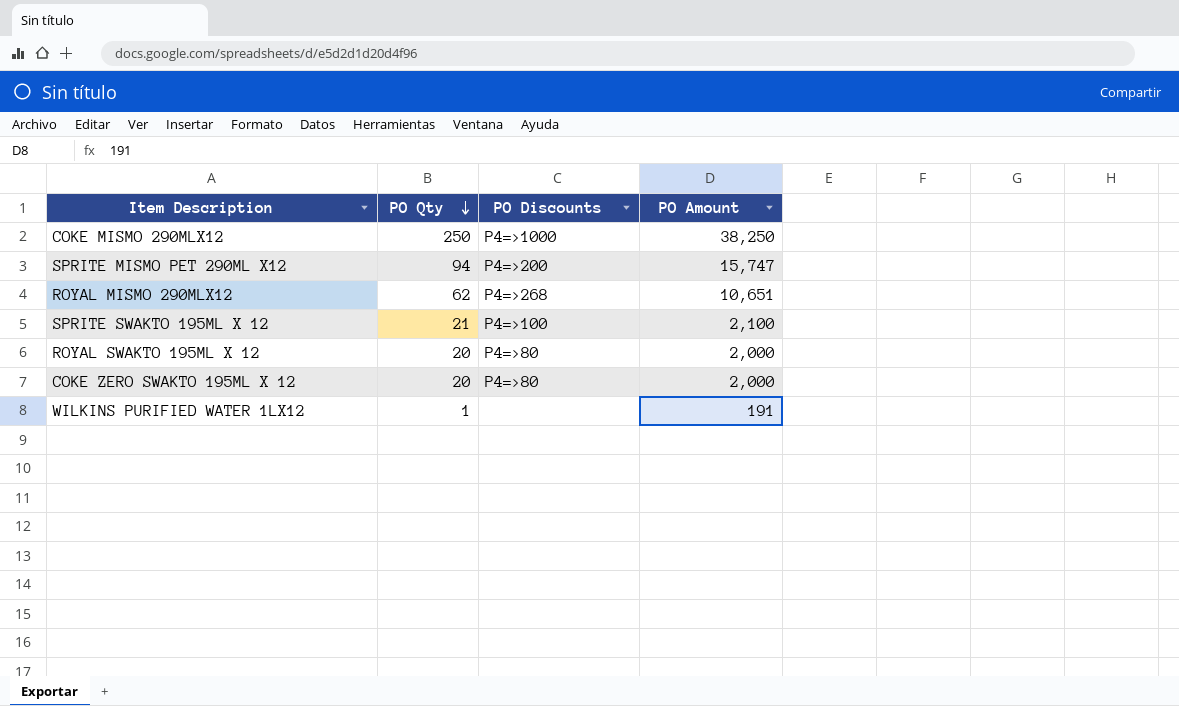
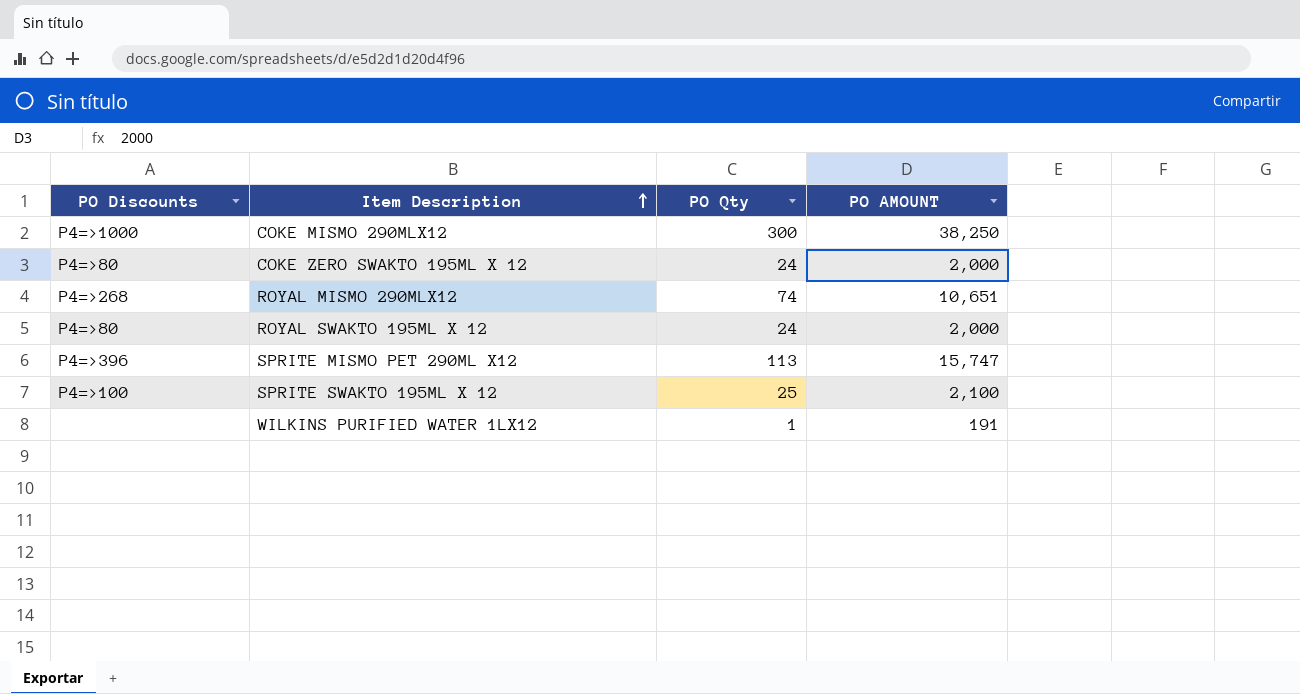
row order: PO Qty descending -> Item Description ascending
column PO Discounts | position: 3 -> 1
column name: PO Amount -> PO AMOUNT
COKE MISMO 290MLX12 | PO Qty: 250 -> 300
COKE ZERO SWAKTO 195ML X 12 | PO Qty: 20 -> 24
ROYAL MISMO 290MLX12 | PO Qty: 62 -> 74
ROYAL SWAKTO 195ML X 12 | PO Qty: 20 -> 24
SPRITE MISMO PET 290ML X12 | PO Discounts: P4=>200 -> P4=>396
SPRITE MISMO PET 290ML X12 | PO Qty: 94 -> 113
SPRITE SWAKTO 195ML X 12 | PO Qty: 21 -> 25

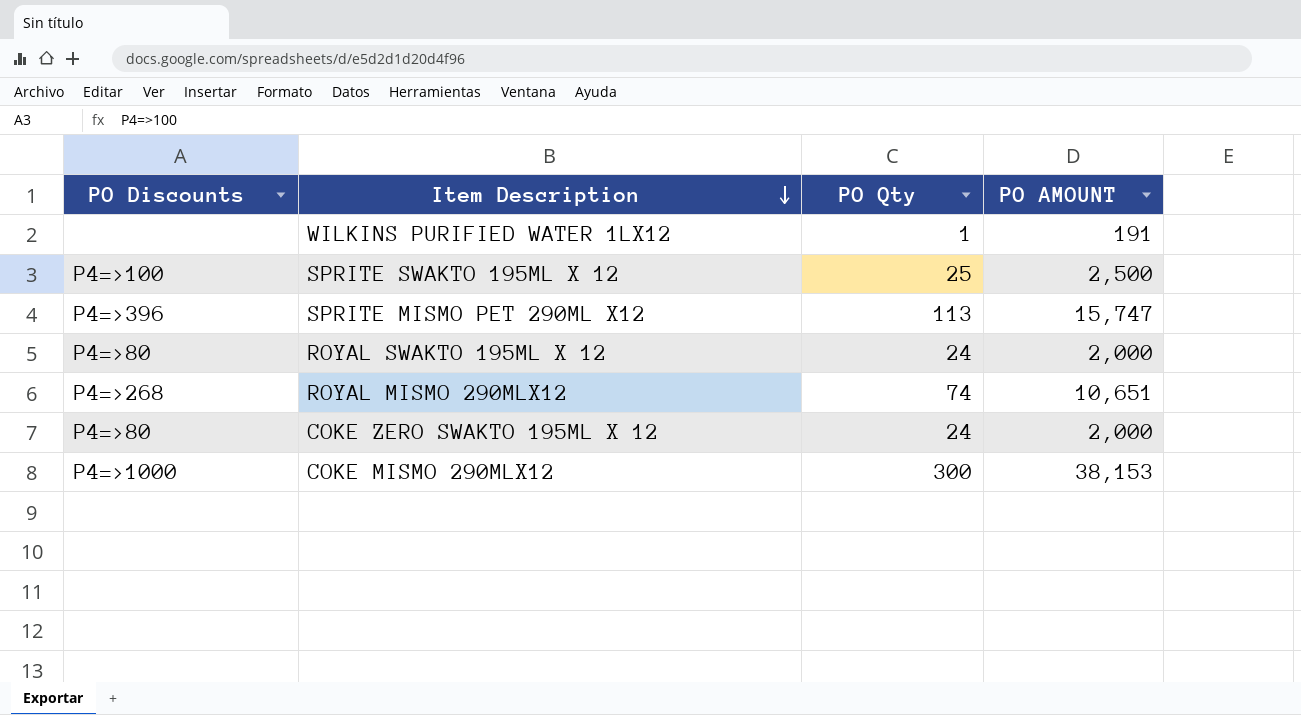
row order: Item Description ascending -> Item Description descending
SPRITE SWAKTO 195ML X 12 | PO AMOUNT: 2,100 -> 2,500
COKE MISMO 290MLX12 | PO AMOUNT: 38,250 -> 38,153

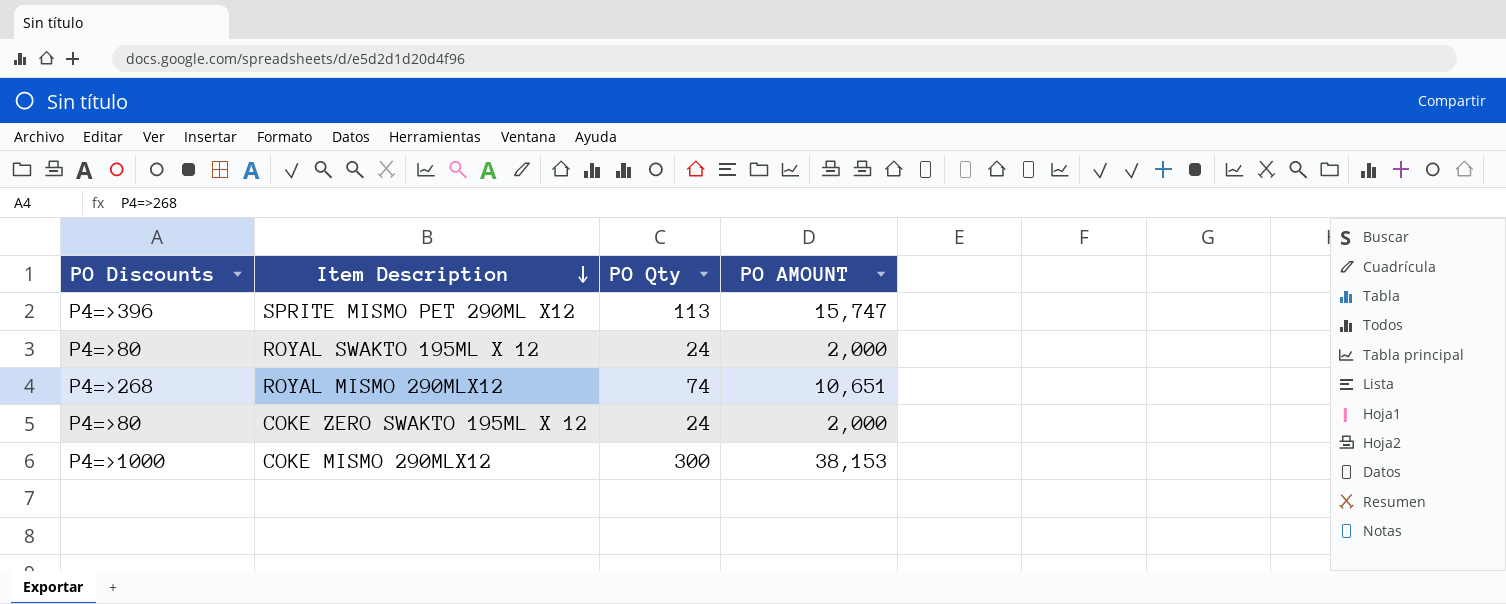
row WILKINS PURIFIED WATER 1LX12: none | 1 | 191 -> none
row SPRITE SWAKTO 195ML X 12: P4=>100 | 25 | 2,500 -> none

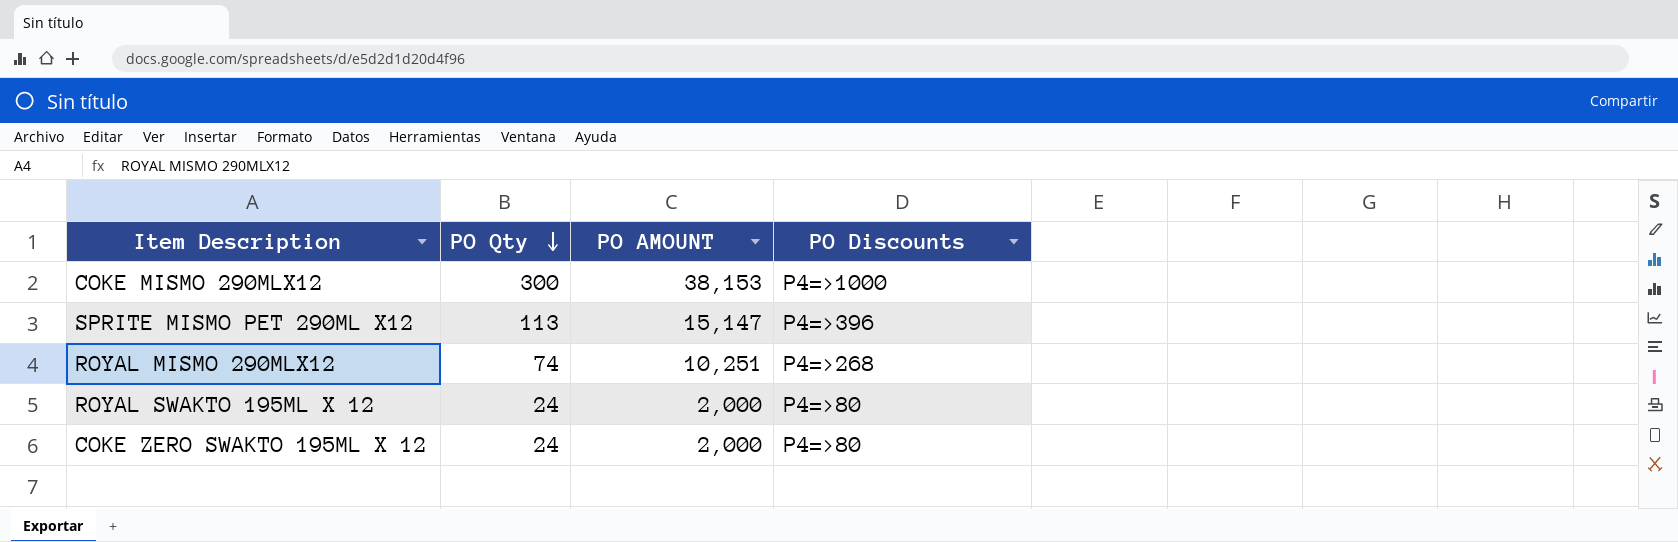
row order: Item Description descending -> PO Qty descending
column PO Discounts | position: 1 -> 4
SPRITE MISMO PET 290ML X12 | PO AMOUNT: 15,747 -> 15,147
ROYAL MISMO 290MLX12 | PO AMOUNT: 10,651 -> 10,251

